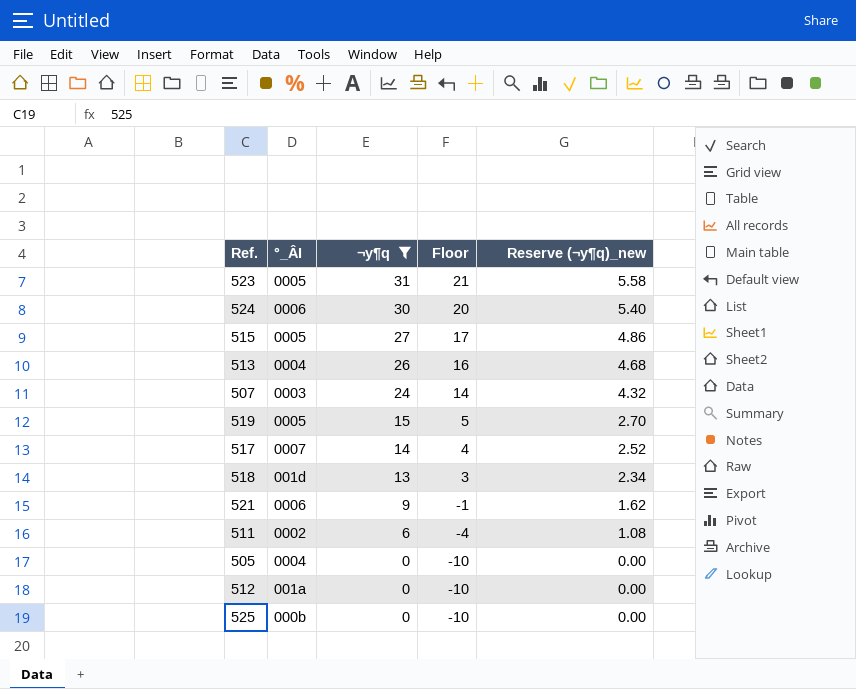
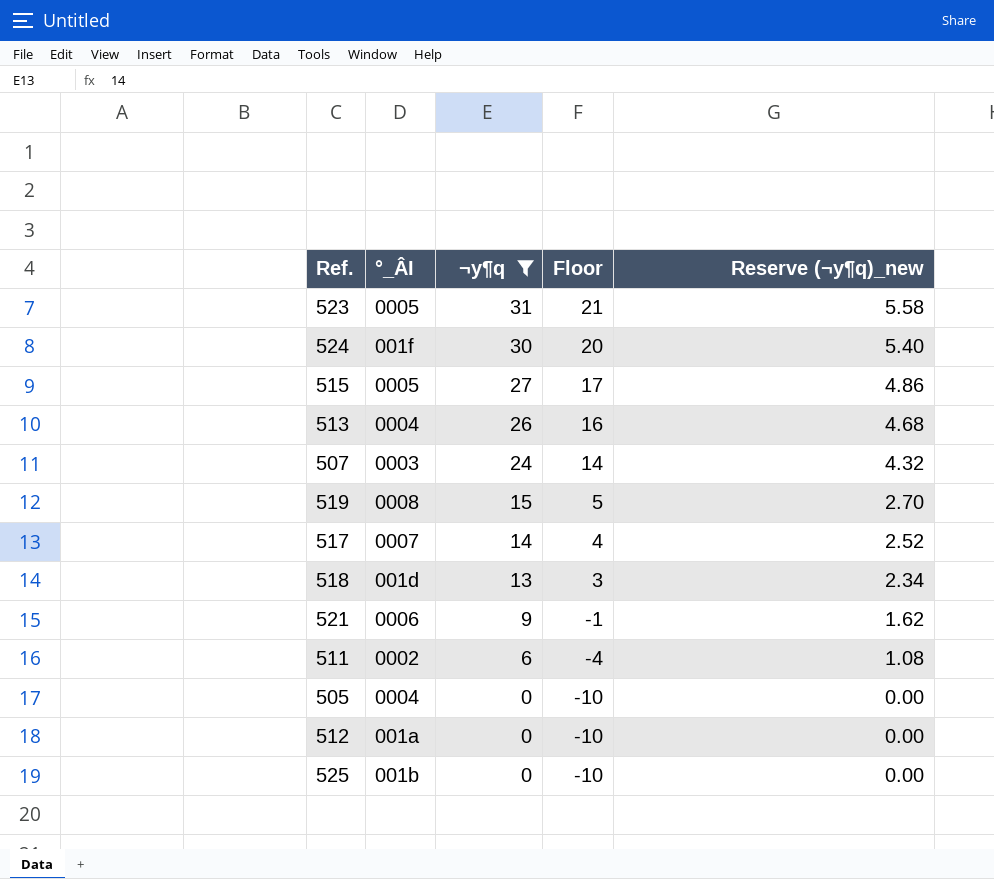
524 | °_ÂI: 0006 -> 001f
519 | °_ÂI: 0005 -> 0008
525 | °_ÂI: 000b -> 001b

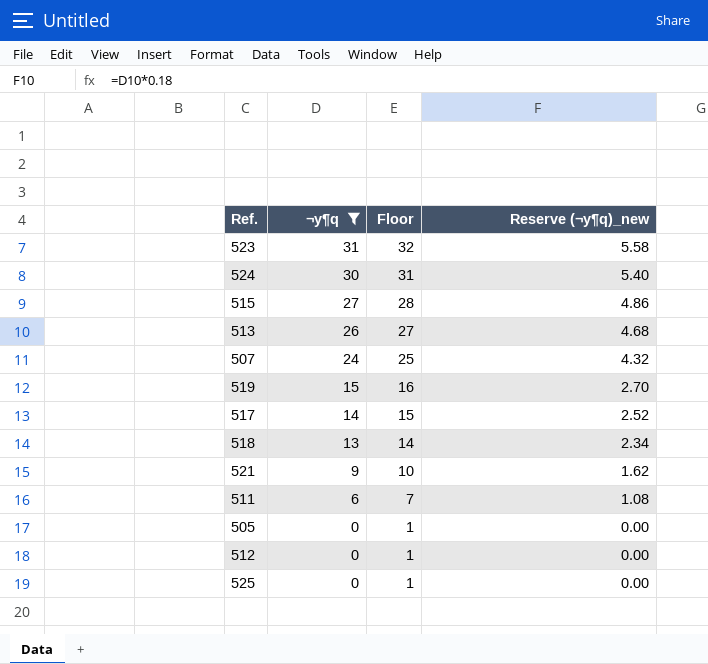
column °_ÂI | position: 2 -> none
column Floor | formula: [¬y¶q] - 10 -> [¬y¶q] + 1

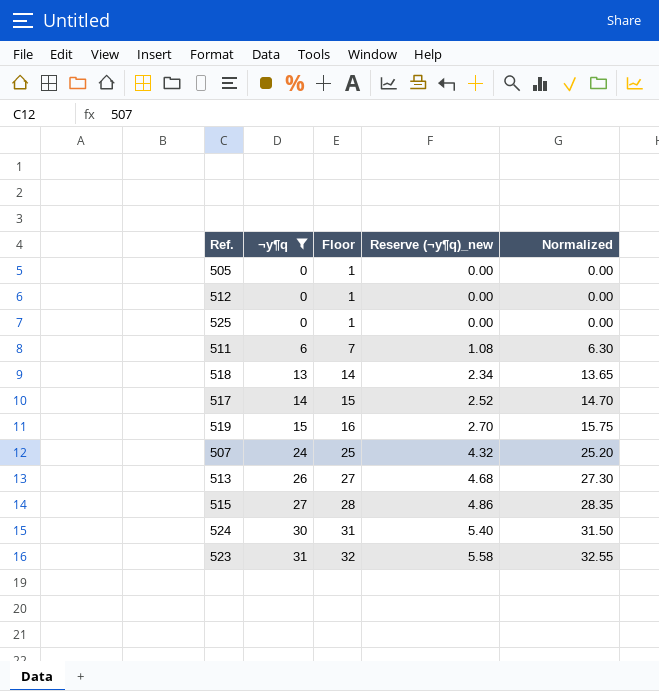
row order: ¬y¶q descending -> ¬y¶q ascending
column Normalized | formula: none -> [¬y¶q] * 1.05
row 521: 9 | 10 | 1.62 -> none

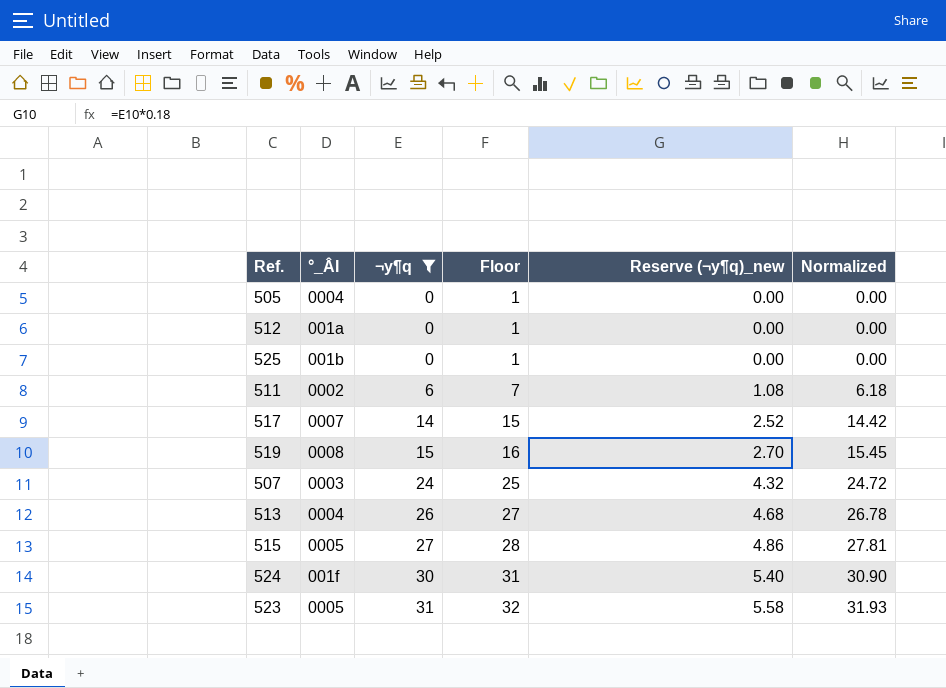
column °_ÂI | position: none -> 2
column Normalized | formula: [¬y¶q] * 1.05 -> [¬y¶q] * 1.03
row 518: 13 | 14 | 2.34 | 13.65 -> none

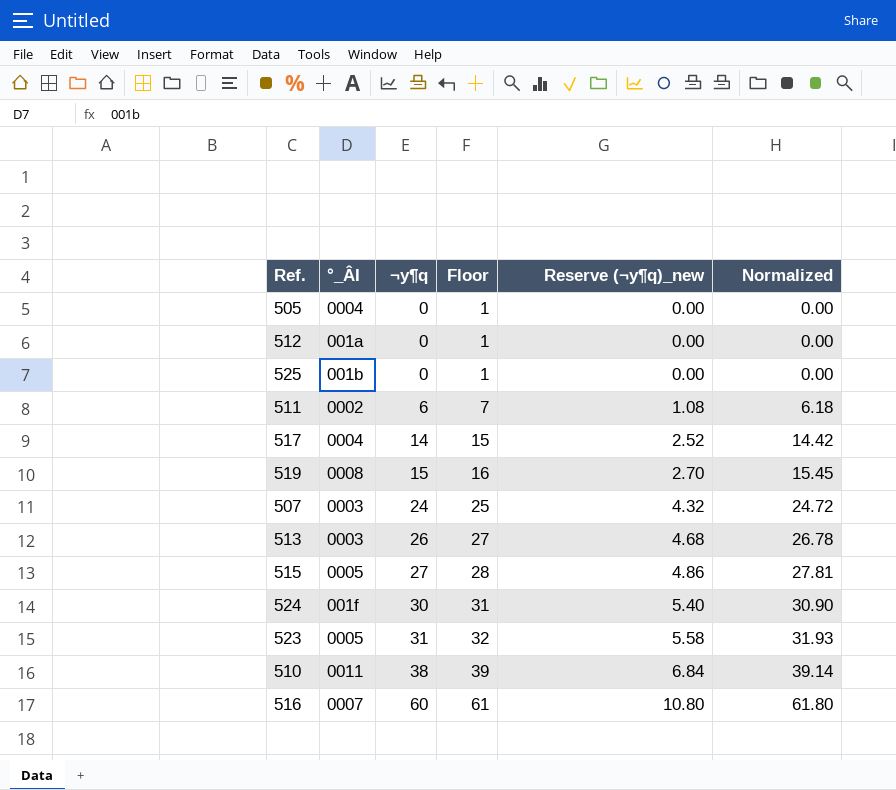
filter: ¬y¶q <= 31 -> none
517 | °_ÂI: 0007 -> 0004
513 | °_ÂI: 0004 -> 0003

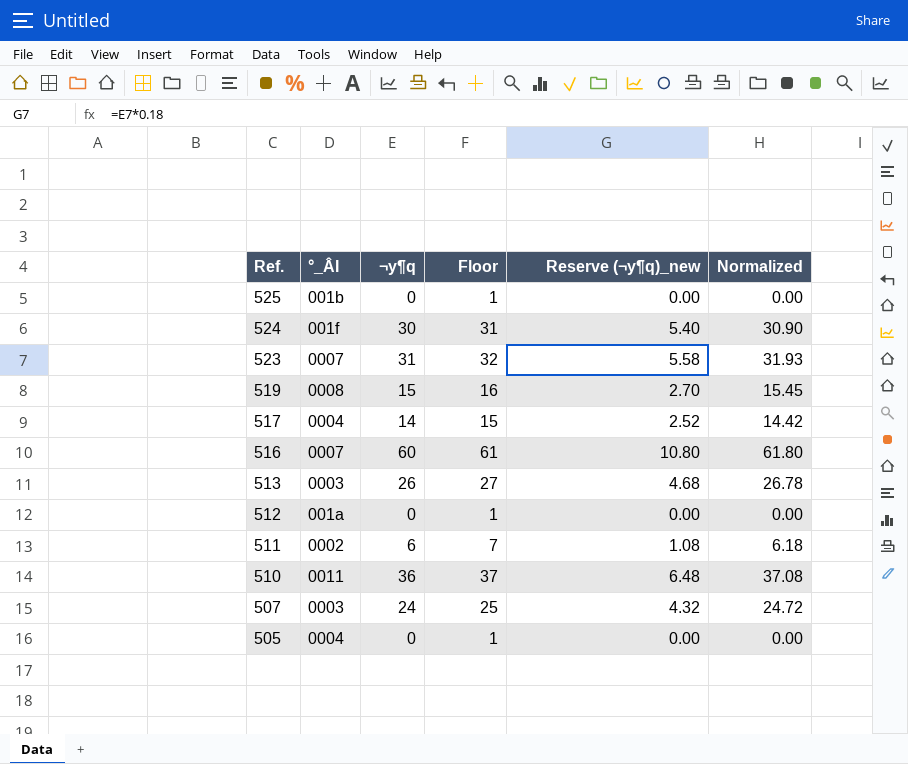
row order: ¬y¶q ascending -> Ref. descending
row 515: 0005 | 27 | 28 | 4.86 | 27.81 -> none
523 | °_ÂI: 0005 -> 0007
510 | ¬y¶q: 38 -> 36
510 | Floor: 39 -> 37
510 | Reserve (¬y¶q)_new: 6.84 -> 6.48
510 | Normalized: 39.14 -> 37.08

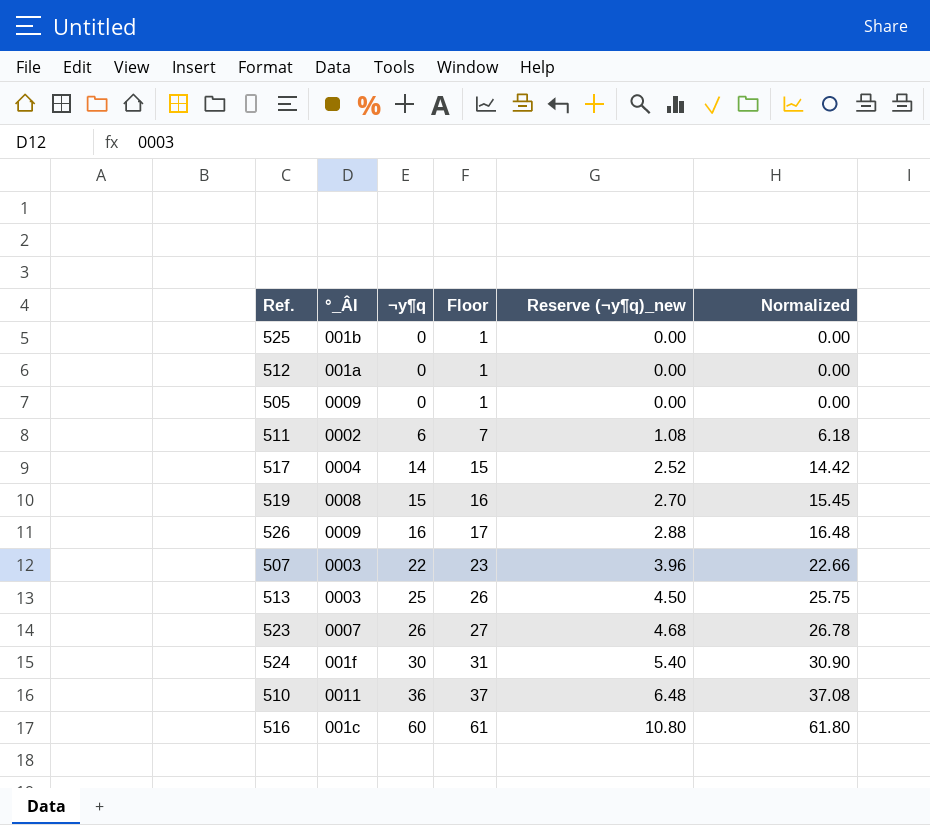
row order: Ref. descending -> ¬y¶q ascending
505 | °_ÂI: 0004 -> 0009
row 526: none -> 0009 | 16 | 17 | 2.88 | 16.48
507 | ¬y¶q: 24 -> 22
507 | Floor: 25 -> 23
507 | Reserve (¬y¶q)_new: 4.32 -> 3.96
507 | Normalized: 24.72 -> 22.66
513 | ¬y¶q: 26 -> 25
513 | Floor: 27 -> 26
513 | Reserve (¬y¶q)_new: 4.68 -> 4.50
513 | Normalized: 26.78 -> 25.75
523 | ¬y¶q: 31 -> 26
523 | Floor: 32 -> 27
523 | Reserve (¬y¶q)_new: 5.58 -> 4.68
523 | Normalized: 31.93 -> 26.78
516 | °_ÂI: 0007 -> 001c

